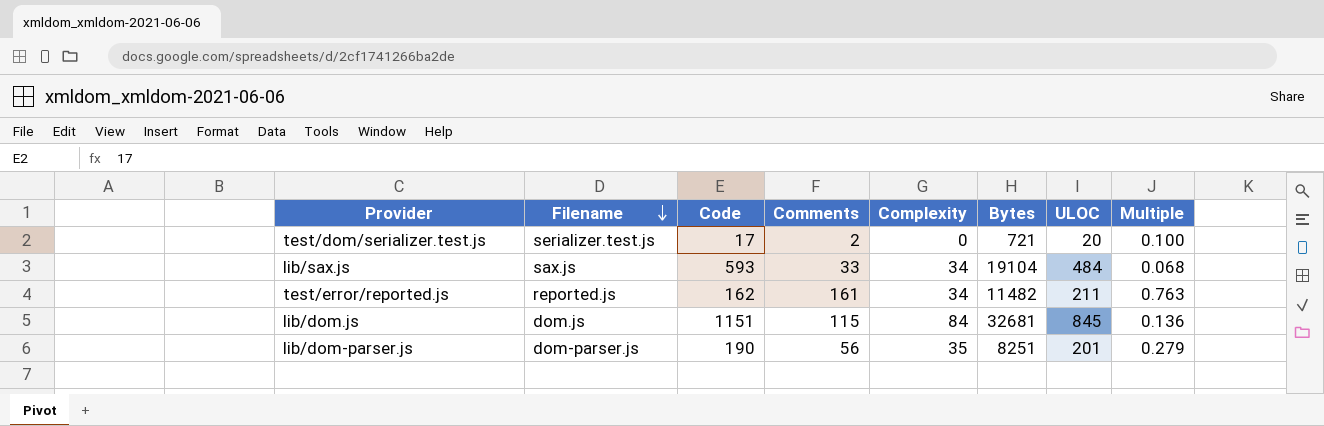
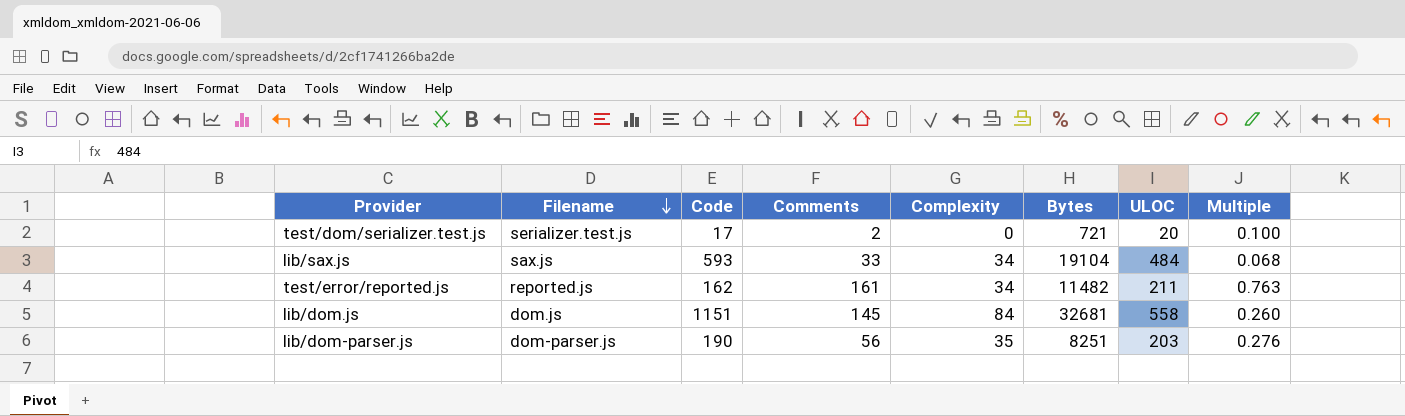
lib/dom.js | Comments: 115 -> 145
lib/dom.js | ULOC: 845 -> 558
lib/dom.js | Multiple: 0.136 -> 0.260
lib/dom-parser.js | ULOC: 201 -> 203
lib/dom-parser.js | Multiple: 0.279 -> 0.276

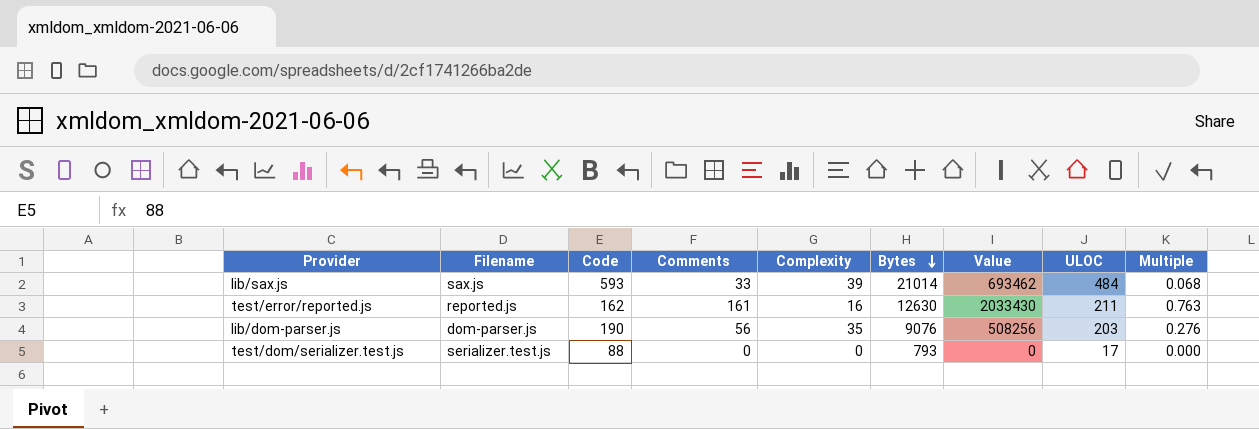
row order: Filename descending -> Bytes descending
column Value | formula: none -> [Comments] * [Bytes]
row lib/dom.js: dom.js | 1151 | 145 | 84 | 32681 | 558 | 0.260 -> none
lib/sax.js | Complexity: 34 -> 39
lib/sax.js | Bytes: 19104 -> 21014
test/error/reported.js | Complexity: 34 -> 16
test/error/reported.js | Bytes: 11482 -> 12630
lib/dom-parser.js | Bytes: 8251 -> 9076
test/dom/serializer.test.js | Code: 17 -> 88
test/dom/serializer.test.js | Comments: 2 -> 0
test/dom/serializer.test.js | Bytes: 721 -> 793
test/dom/serializer.test.js | ULOC: 20 -> 17
test/dom/serializer.test.js | Multiple: 0.100 -> 0.000

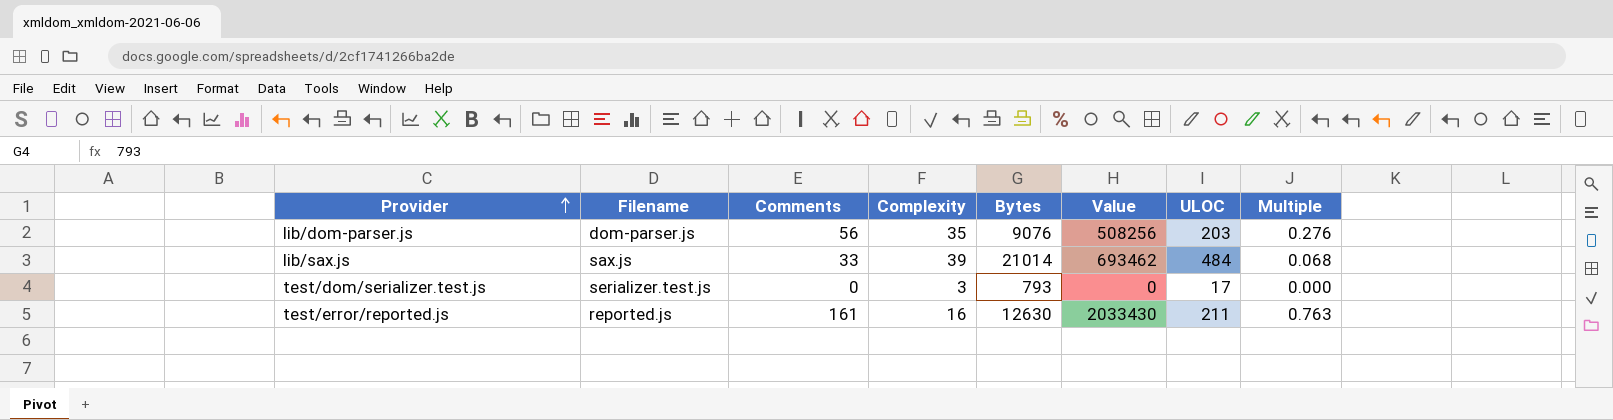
row order: Bytes descending -> Provider ascending
column Code | position: 3 -> none
test/dom/serializer.test.js | Complexity: 0 -> 3

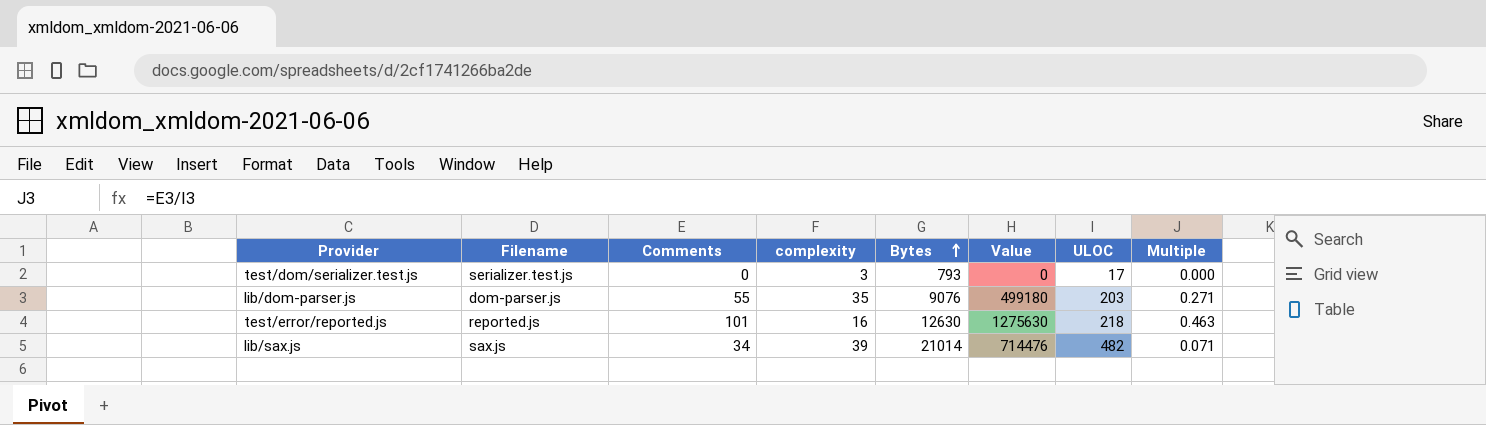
row order: Provider ascending -> Bytes ascending
column name: Complexity -> complexity
lib/dom-parser.js | Comments: 56 -> 55
lib/dom-parser.js | Value: 508256 -> 499180
lib/dom-parser.js | Multiple: 0.276 -> 0.271
test/error/reported.js | Comments: 161 -> 101
test/error/reported.js | Value: 2033430 -> 1275630
test/error/reported.js | ULOC: 211 -> 218
test/error/reported.js | Multiple: 0.763 -> 0.463
lib/sax.js | Comments: 33 -> 34
lib/sax.js | Value: 693462 -> 714476
lib/sax.js | ULOC: 484 -> 482
lib/sax.js | Multiple: 0.068 -> 0.071

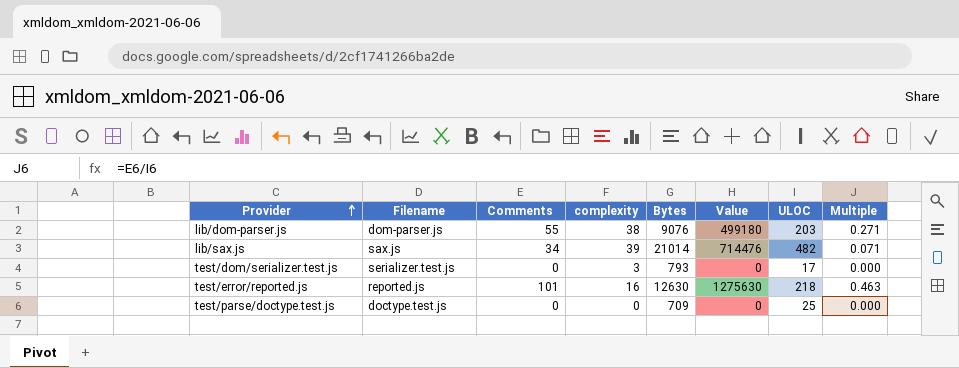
row order: Bytes ascending -> Provider ascending
lib/dom-parser.js | complexity: 35 -> 38
row test/parse/doctype.test.js: none -> doctype.test.js | 0 | 0 | 709 | 0 | 25 | 0.000

